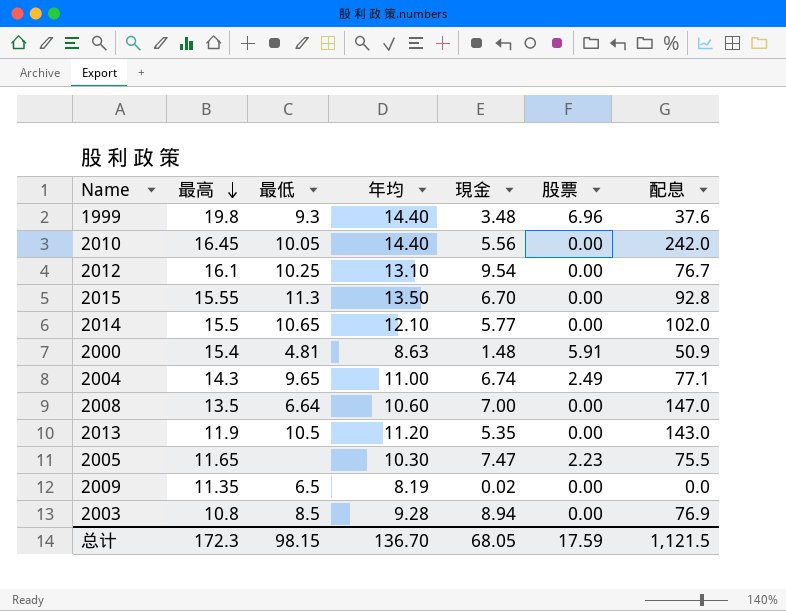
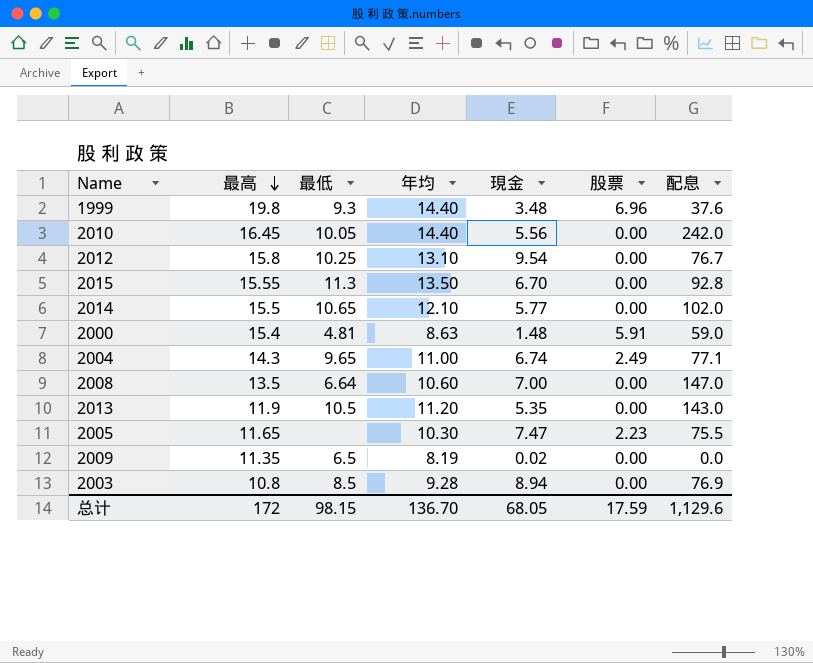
2012 | 最高: 16.1 -> 15.8
2000 | 配息: 50.9 -> 59.0
总计 | 最高: 172.3 -> 172
总计 | 配息: 1,121.5 -> 1,129.6

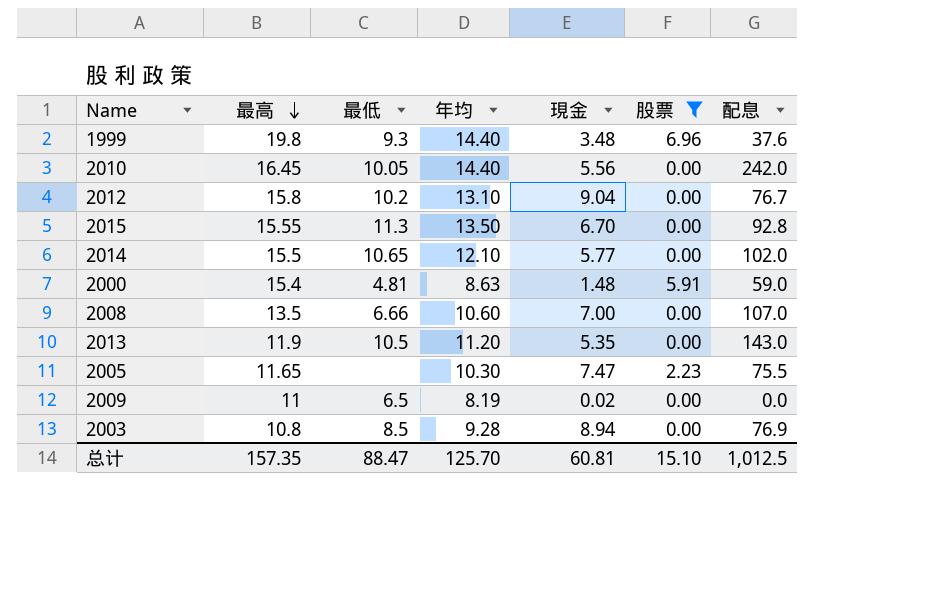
filter: none -> 股票 != 2.49
2012 | 最低: 10.25 -> 10.2
2012 | 現金: 9.54 -> 9.04
2008 | 最低: 6.64 -> 6.66
2008 | 配息: 147.0 -> 107.0
2009 | 最高: 11.35 -> 11
总计 | 最高: 172 -> 157.35
总计 | 最低: 98.15 -> 88.47
总计 | 年均: 136.70 -> 125.70
总计 | 現金: 68.05 -> 60.81
总计 | 股票: 17.59 -> 15.10
总计 | 配息: 1,129.6 -> 1,012.5

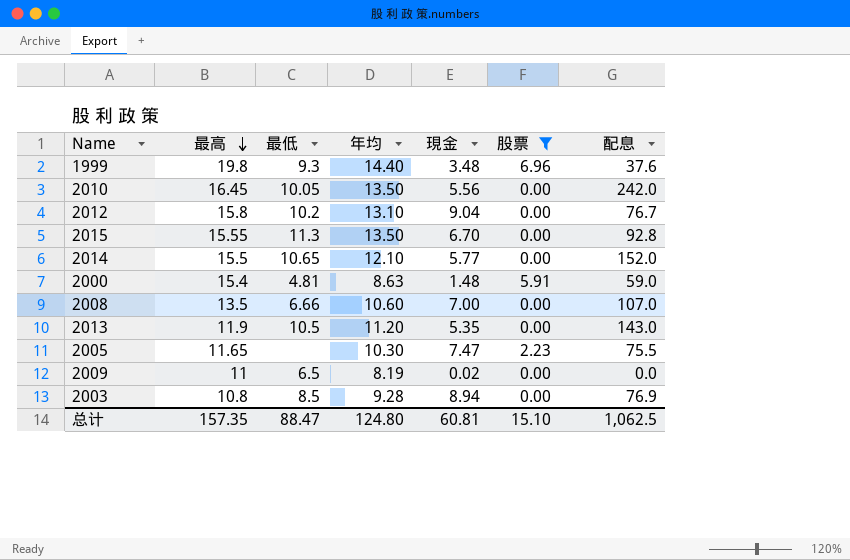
2010 | 年均: 14.40 -> 13.50
2014 | 配息: 102.0 -> 152.0
总计 | 年均: 125.70 -> 124.80
总计 | 配息: 1,012.5 -> 1,062.5

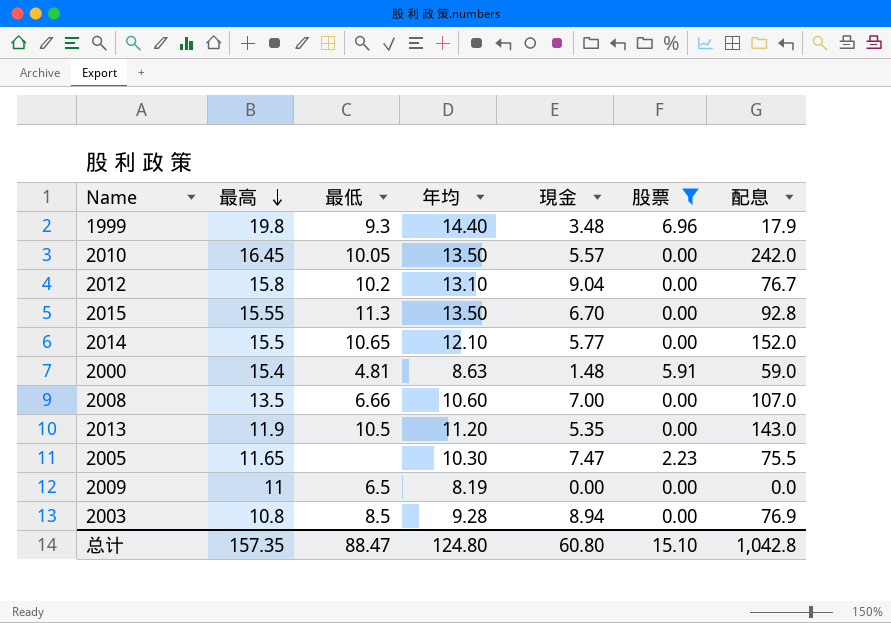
1999 | 配息: 37.6 -> 17.9
2010 | 現金: 5.56 -> 5.57
2009 | 現金: 0.02 -> 0.00
总计 | 現金: 60.81 -> 60.80
总计 | 配息: 1,062.5 -> 1,042.8

